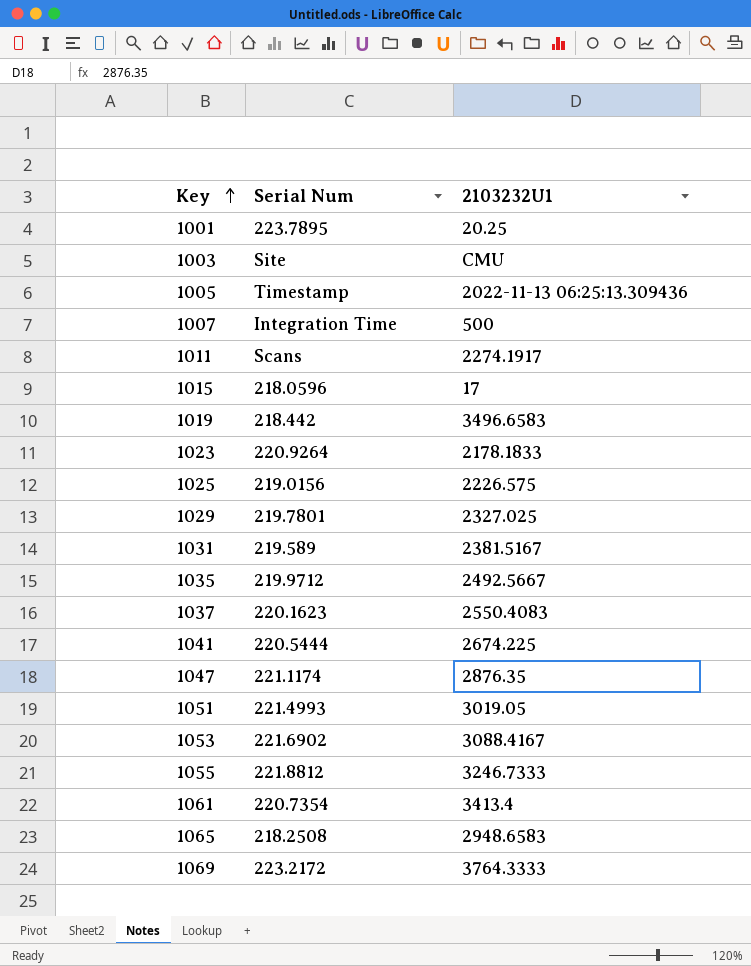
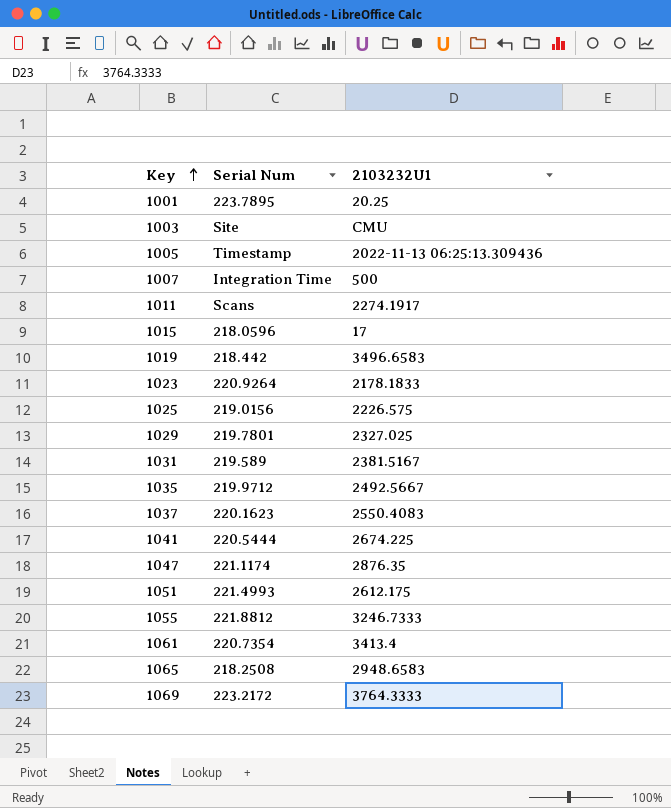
row 1053: 221.6902 | 3088.4167 -> none
1051 | 2103232U1: 3019.05 -> 2612.175

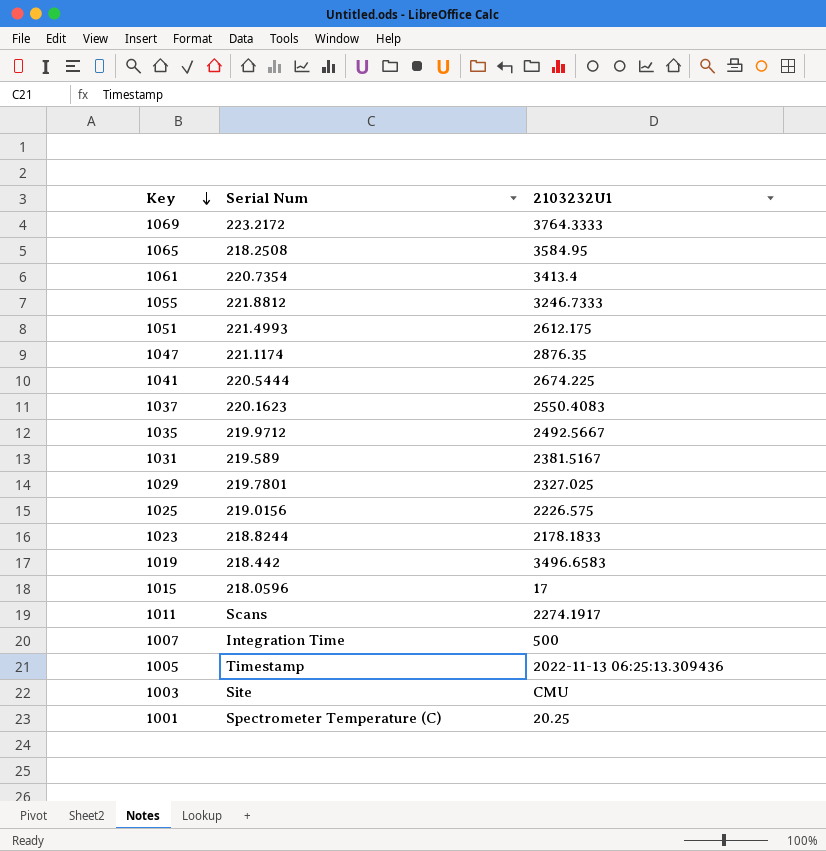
row order: Key ascending -> Key descending
1065 | 2103232U1: 2948.6583 -> 3584.95
1023 | Serial Num: 220.9264 -> 218.8244
1001 | Serial Num: 223.7895 -> Spectrometer Temperature (C)

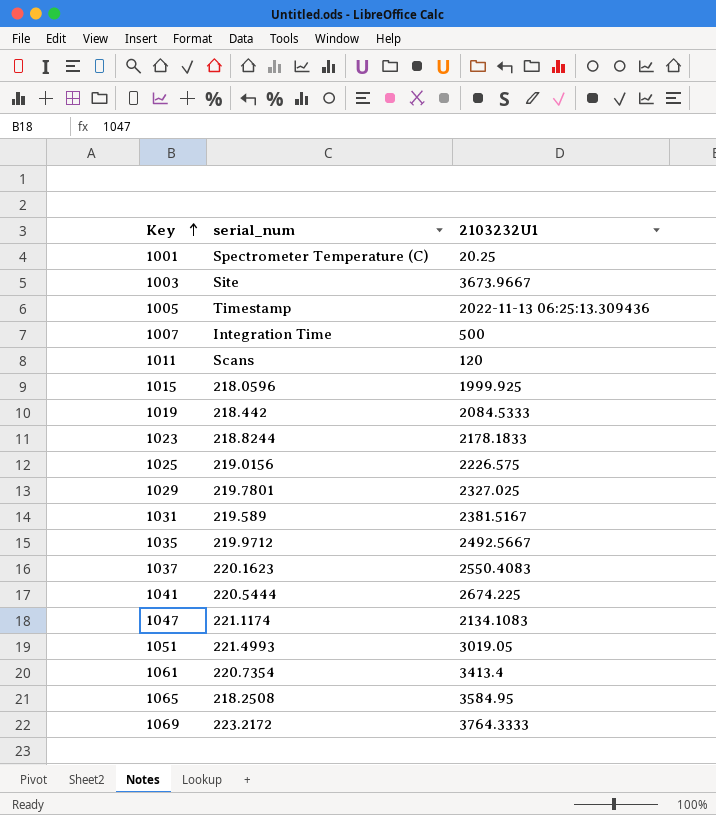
row order: Key descending -> Key ascending
column name: Serial Num -> serial_num
row 1055: 221.8812 | 3246.7333 -> none
1003 | 2103232U1: CMU -> 3673.9667
1011 | 2103232U1: 2274.1917 -> 120
1015 | 2103232U1: 17 -> 1999.925
1019 | 2103232U1: 3496.6583 -> 2084.5333
1047 | 2103232U1: 2876.35 -> 2134.1083
1051 | 2103232U1: 2612.175 -> 3019.05

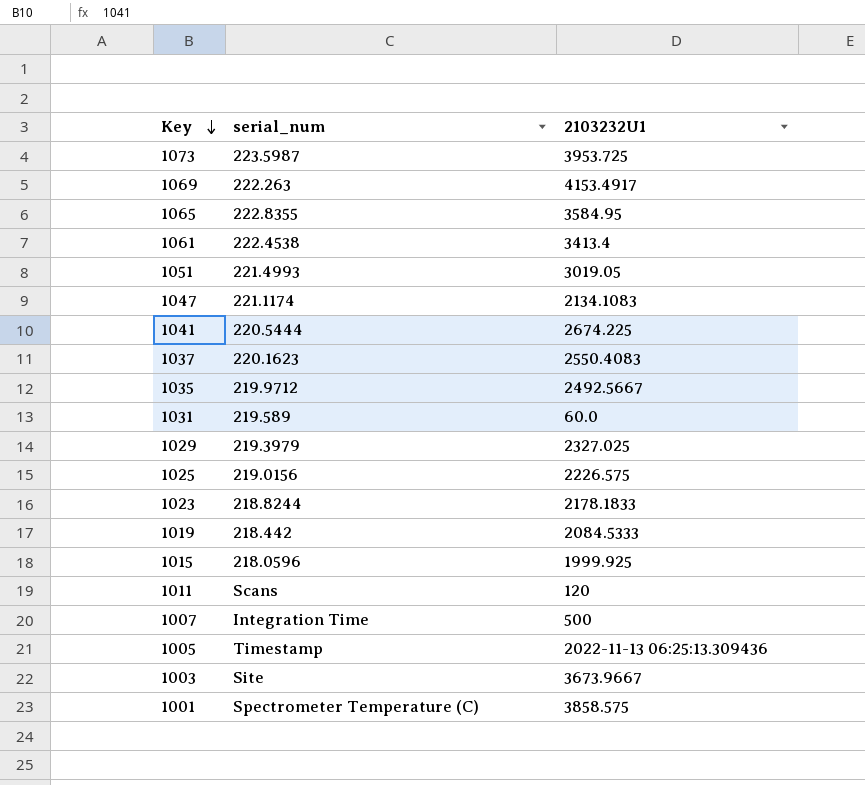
row order: Key ascending -> Key descending
row 1073: none -> 223.5987 | 3953.725
1069 | serial_num: 223.2172 -> 222.263
1069 | 2103232U1: 3764.3333 -> 4153.4917
1065 | serial_num: 218.2508 -> 222.8355
1061 | serial_num: 220.7354 -> 222.4538
1031 | 2103232U1: 2381.5167 -> 60.0
1029 | serial_num: 219.7801 -> 219.3979
1001 | 2103232U1: 20.25 -> 3858.575

